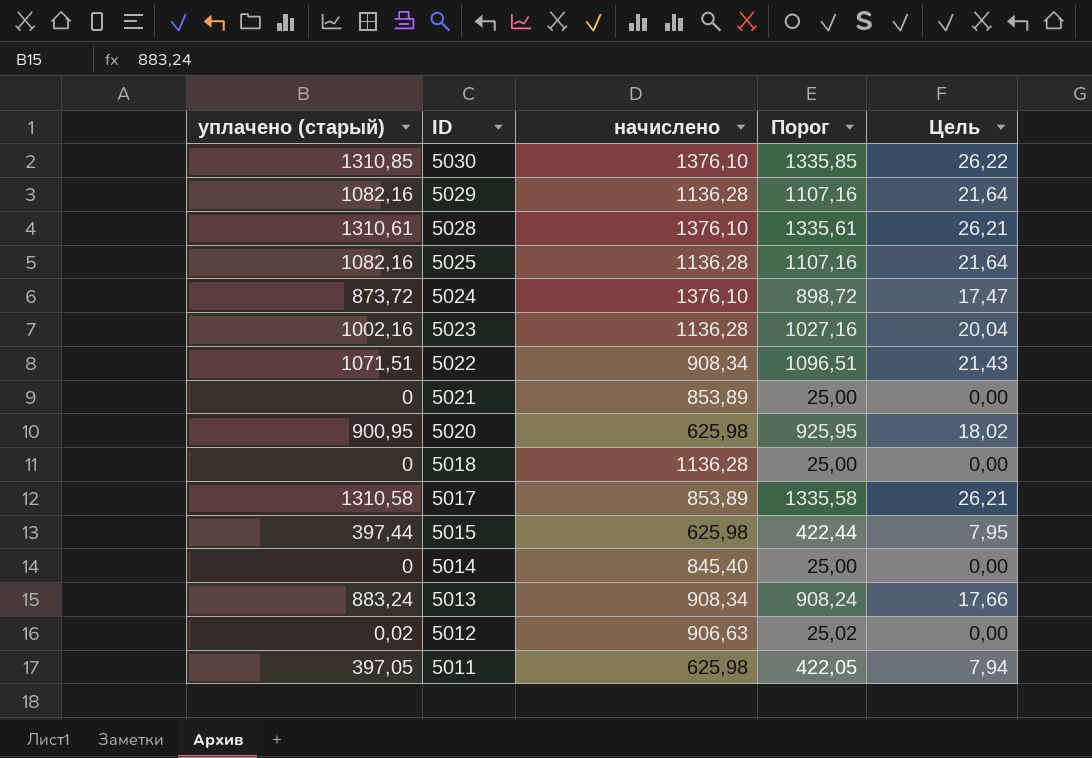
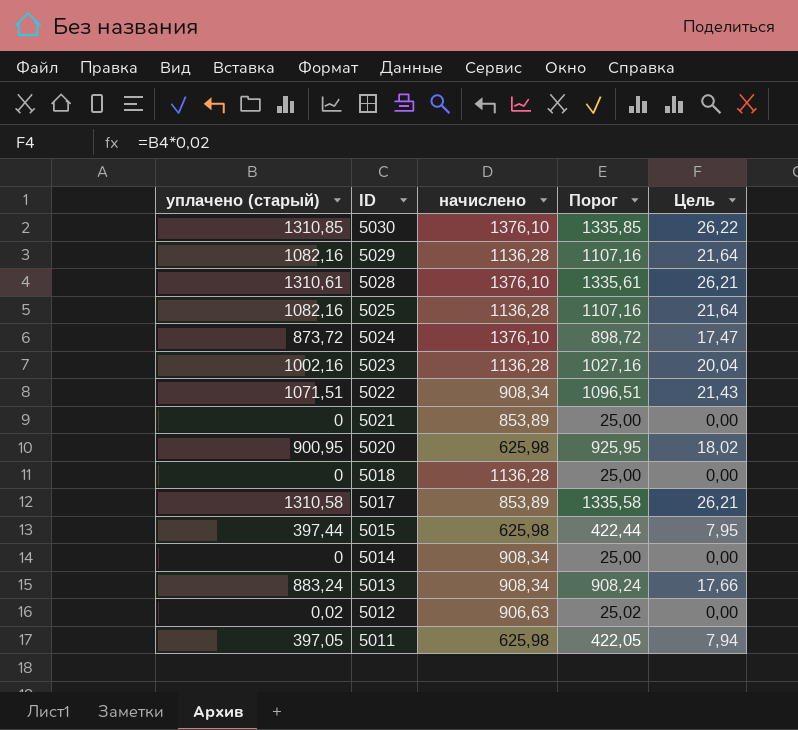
5014 | начислено: 845,40 -> 908,34

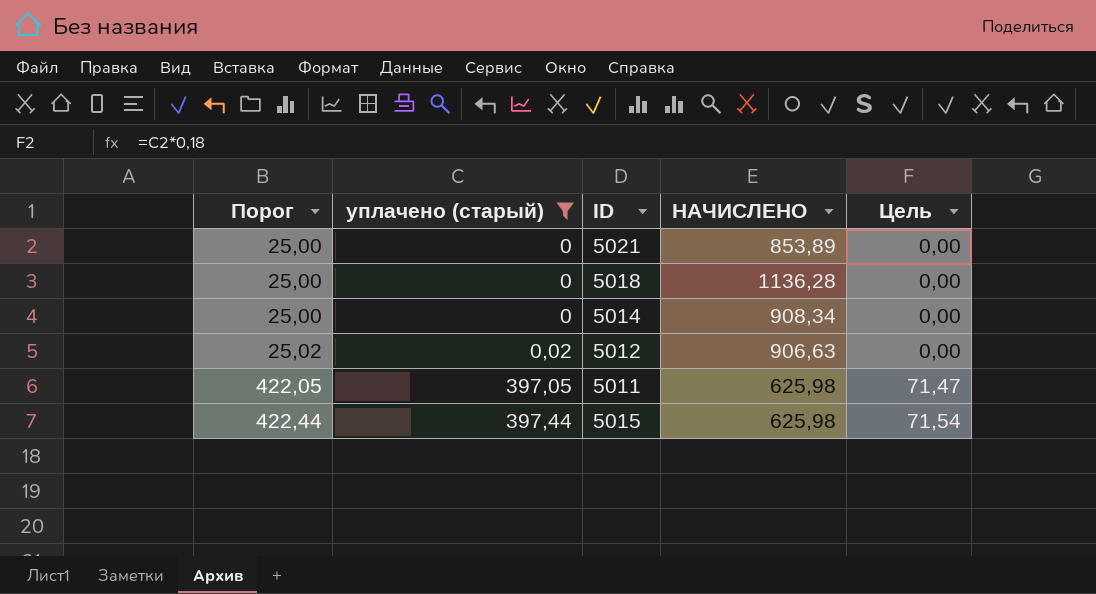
filter: none -> уплачено (старый) <= 397,44
row order: ID descending -> Порог ascending
column Порог | position: 4 -> 1
column name: начислено -> НАЧИСЛЕНО
column Цель | formula: [уплачено (старый)] * 0,02 -> [уплачено (старый)] * 0,18

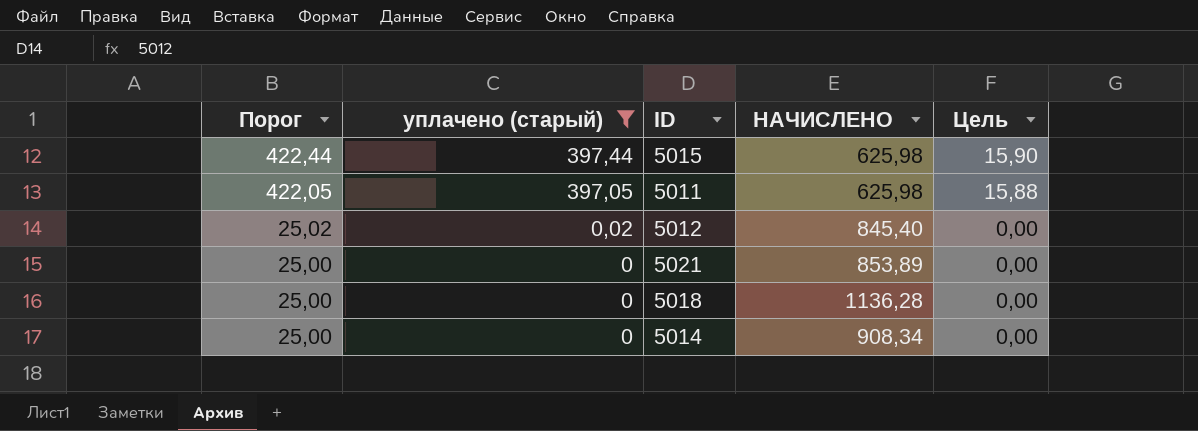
row order: Порог ascending -> Порог descending
column Цель | formula: [уплачено (старый)] * 0,18 -> [уплачено (старый)] * 0,04
5012 | НАЧИСЛЕНО: 906,63 -> 845,40

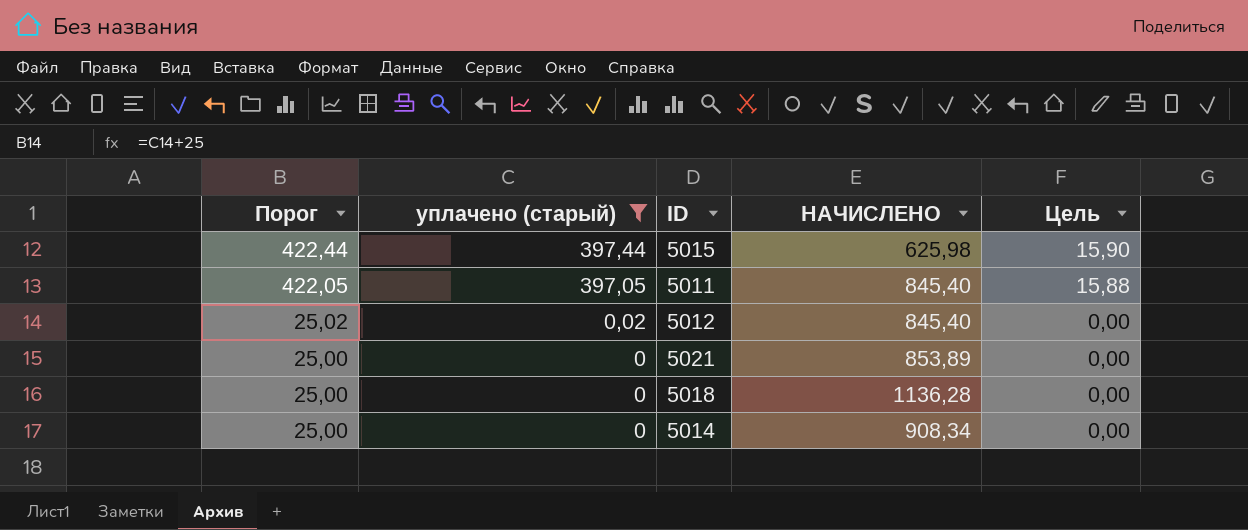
5011 | НАЧИСЛЕНО: 625,98 -> 845,40

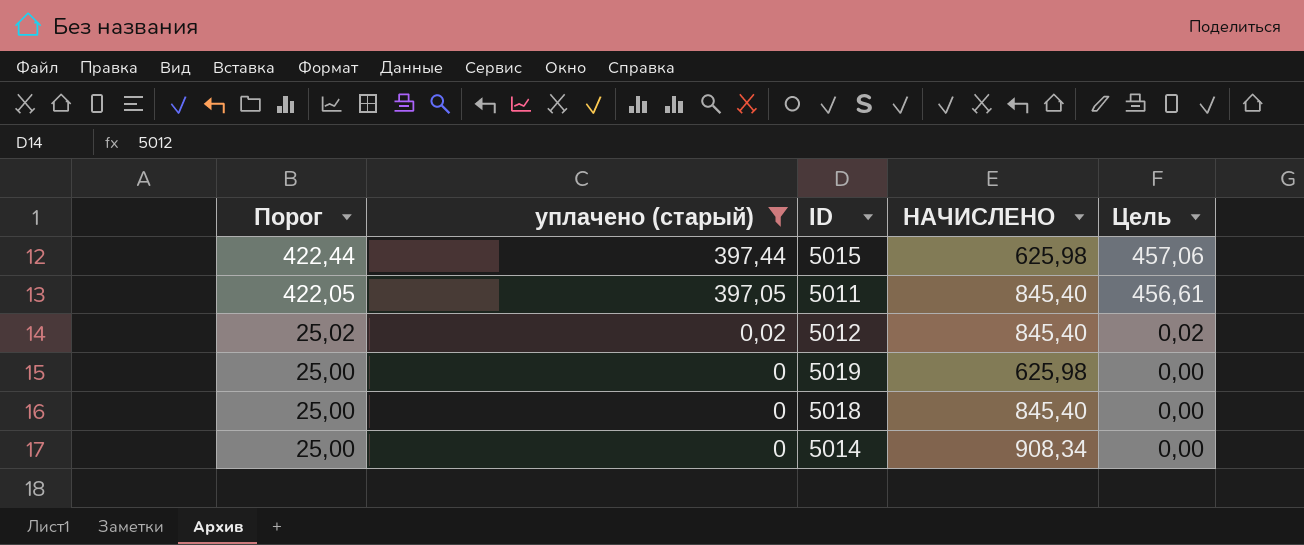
column Цель | formula: [уплачено (старый)] * 0,04 -> [уплачено (старый)] * 1,15
row 5021: 25,00 | 0 | 853,89 | 0,00 -> none
row 5019: none -> 25,00 | 0 | 625,98 | 0,00
5018 | НАЧИСЛЕНО: 1136,28 -> 845,40

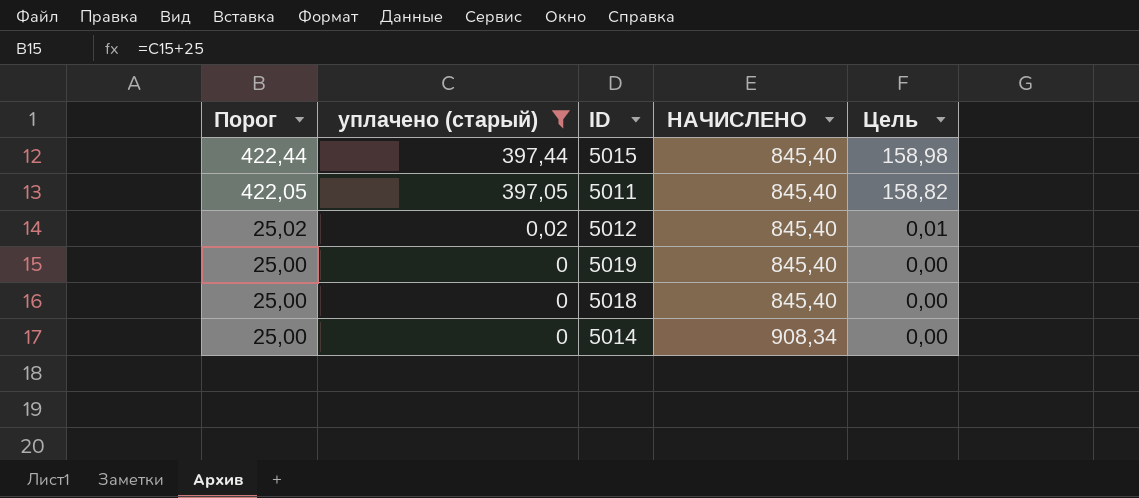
column Цель | formula: [уплачено (старый)] * 1,15 -> [уплачено (старый)] * 0,4
5015 | НАЧИСЛЕНО: 625,98 -> 845,40
5019 | НАЧИСЛЕНО: 625,98 -> 845,40

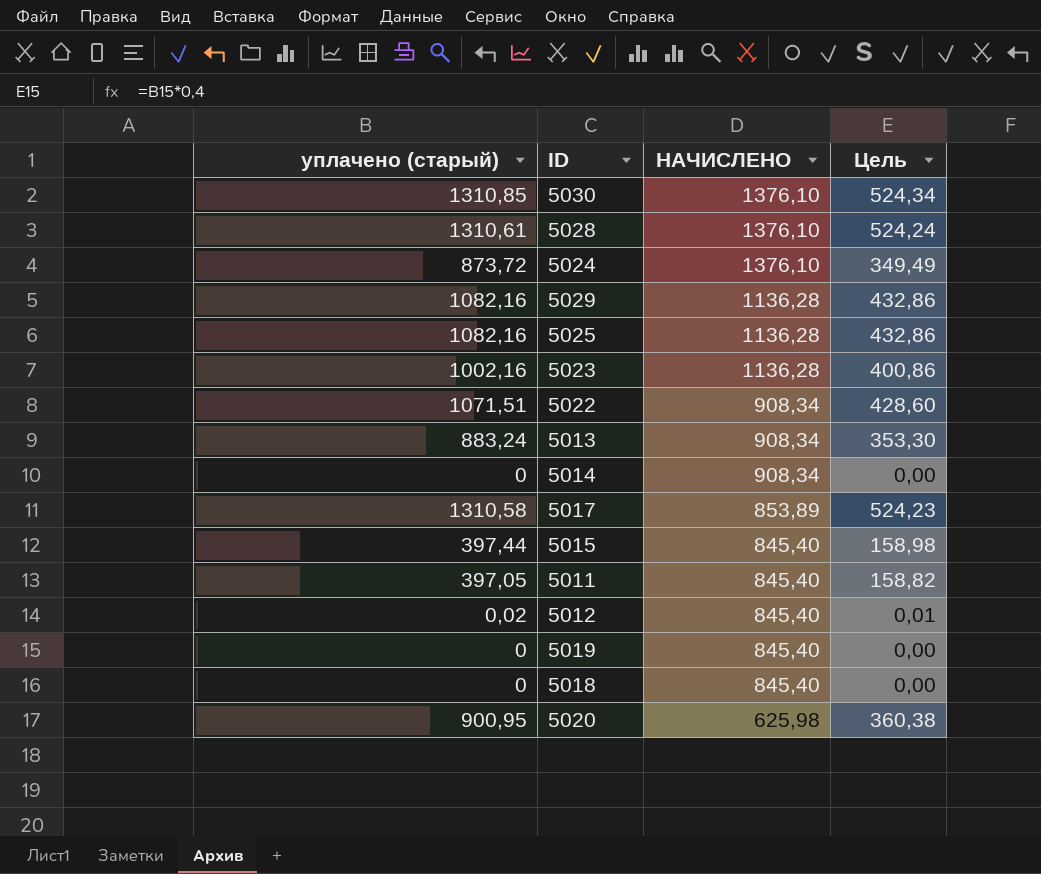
filter: уплачено (старый) <= 397,44 -> none
row order: Порог descending -> НАЧИСЛЕНО descending
column Порог | formula: [уплачено (старый)] + 25 -> none

